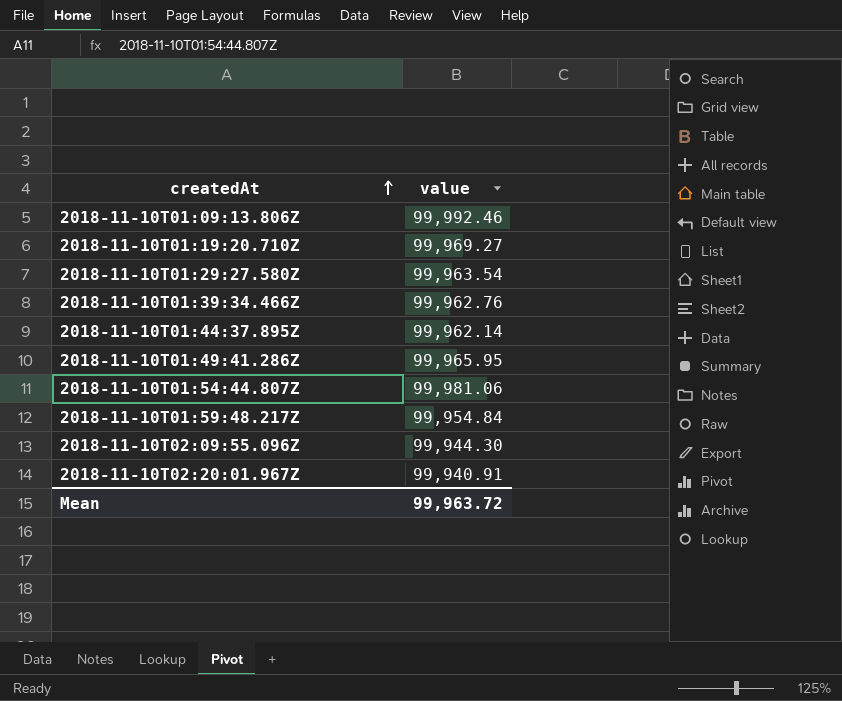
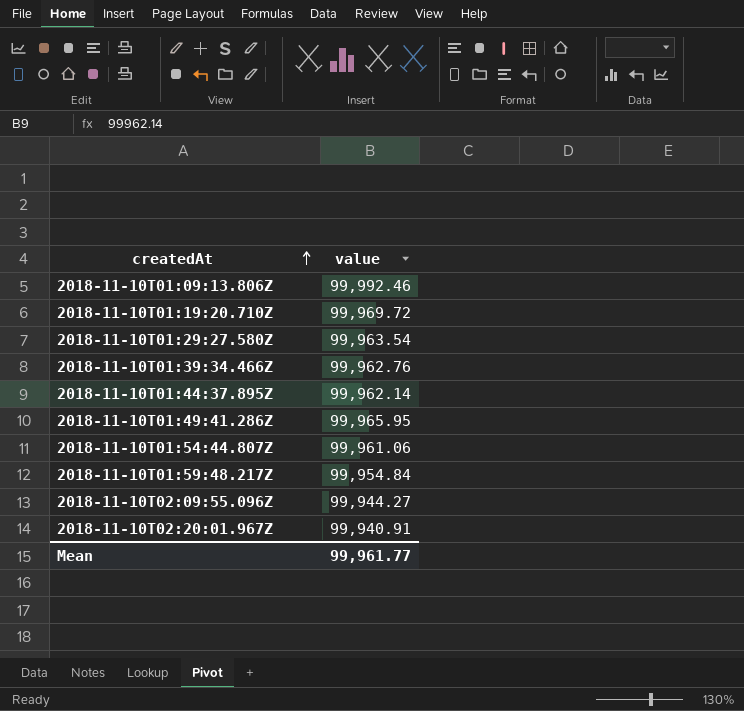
2018-11-10T01:19:20.710Z | value: 99,969.27 -> 99,969.72
2018-11-10T01:54:44.807Z | value: 99,981.06 -> 99,961.06
2018-11-10T02:09:55.096Z | value: 99,944.30 -> 99,944.27
Mean | value: 99,963.72 -> 99,961.77

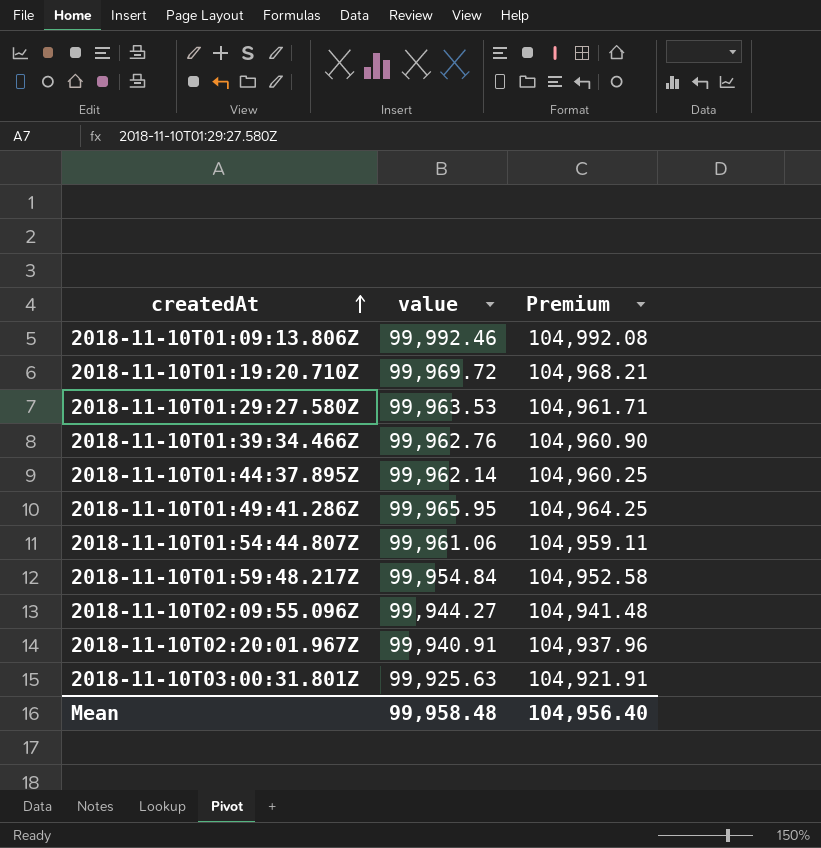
column Premium | formula: none -> [value] * 1.05
2018-11-10T01:29:27.580Z | value: 99,963.54 -> 99,963.53
row 2018-11-10T03:00:31.801Z: none -> 99,925.63 | 104,921.91
Mean | value: 99,961.77 -> 99,958.48

